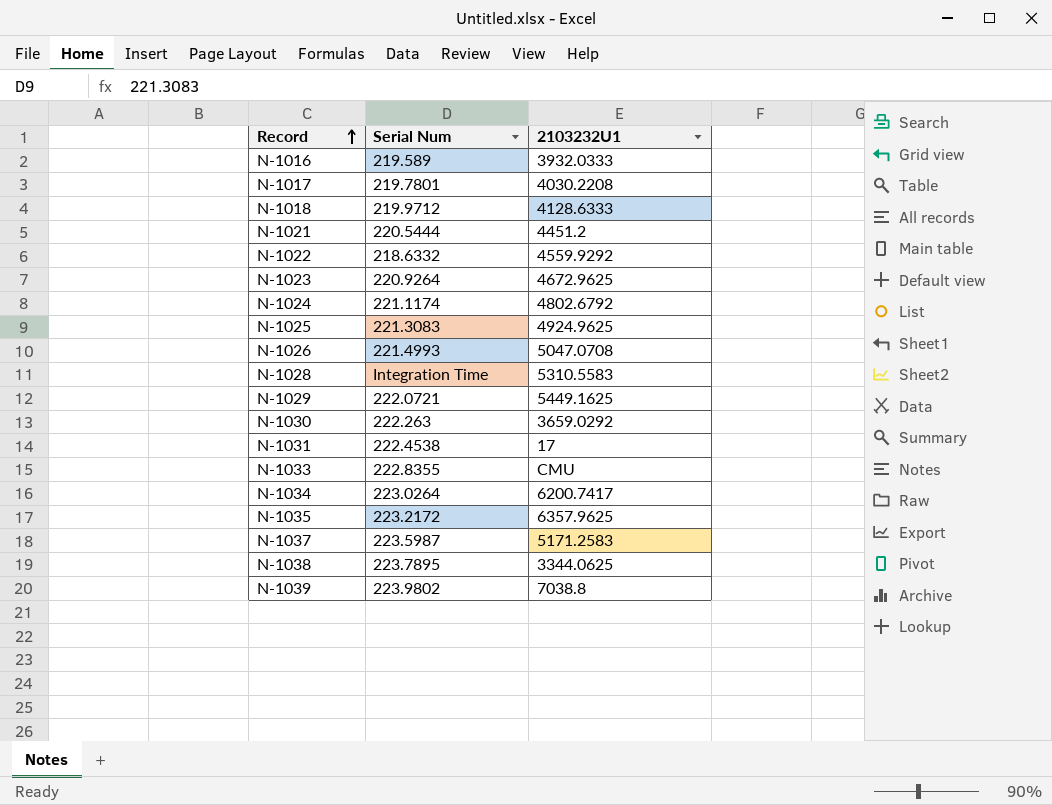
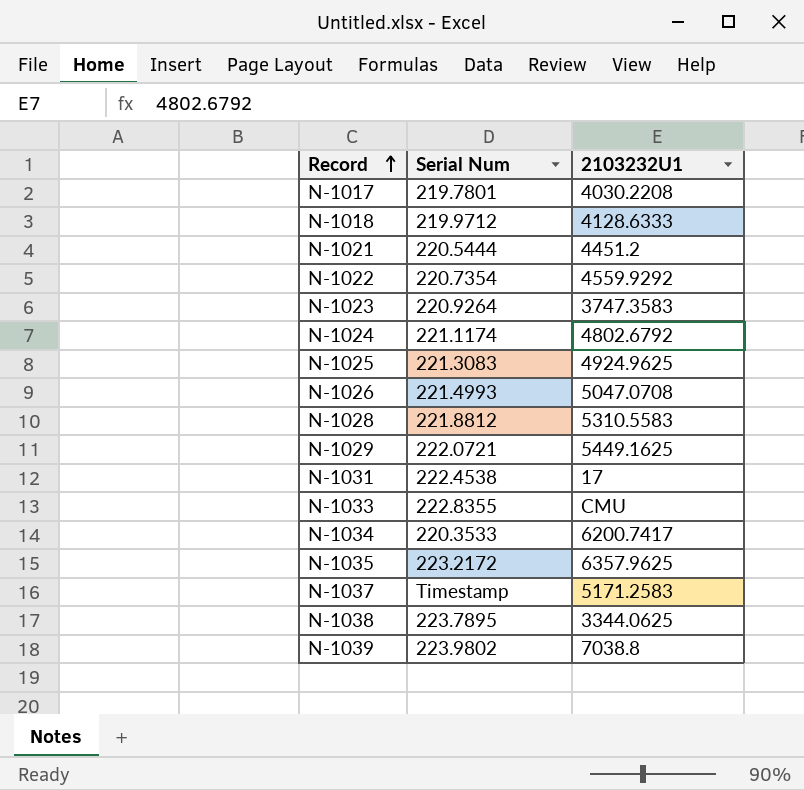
row N-1016: 219.589 | 3932.0333 -> none
row N-1030: 222.263 | 3659.0292 -> none
N-1022 | Serial Num: 218.6332 -> 220.7354
N-1023 | 2103232U1: 4672.9625 -> 3747.3583
N-1028 | Serial Num: Integration Time -> 221.8812
N-1034 | Serial Num: 223.0264 -> 220.3533
N-1037 | Serial Num: 223.5987 -> Timestamp

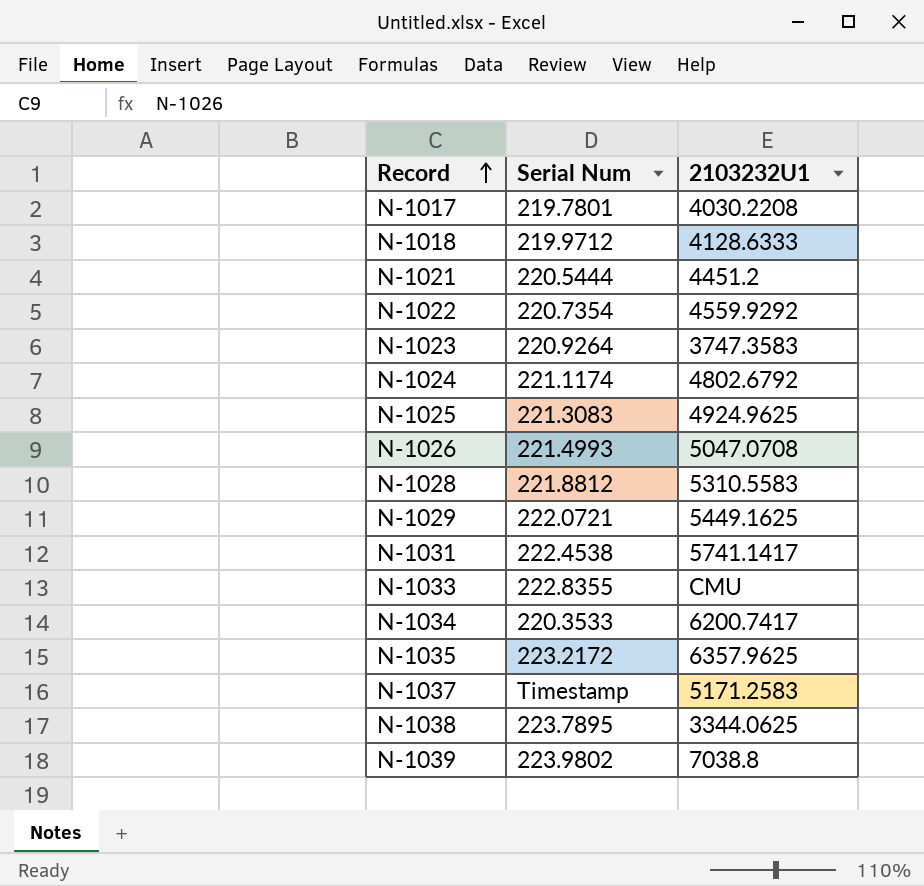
N-1031 | 2103232U1: 17 -> 5741.1417

